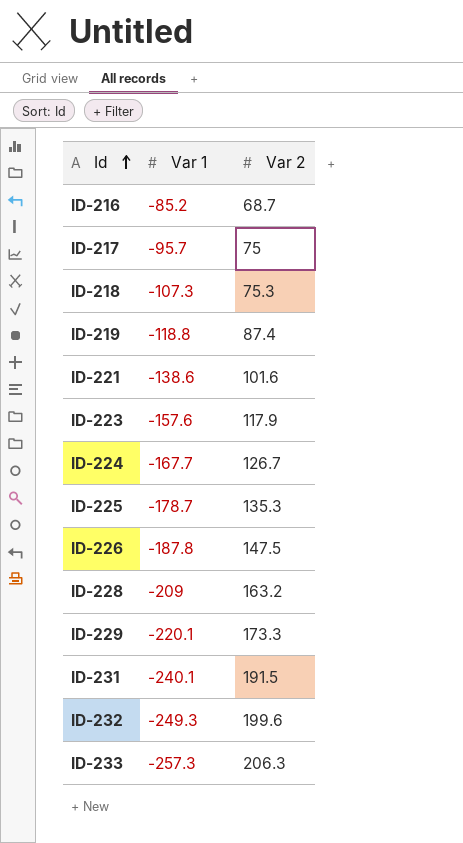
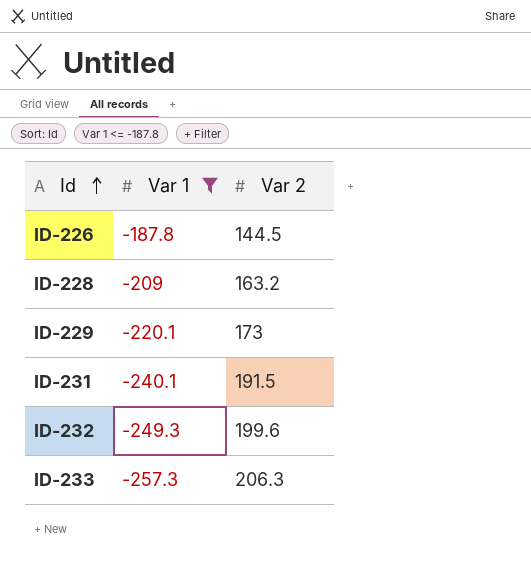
filter: none -> Var 1 <= -187.8
ID-226 | Var 2: 147.5 -> 144.5
ID-229 | Var 2: 173.3 -> 173

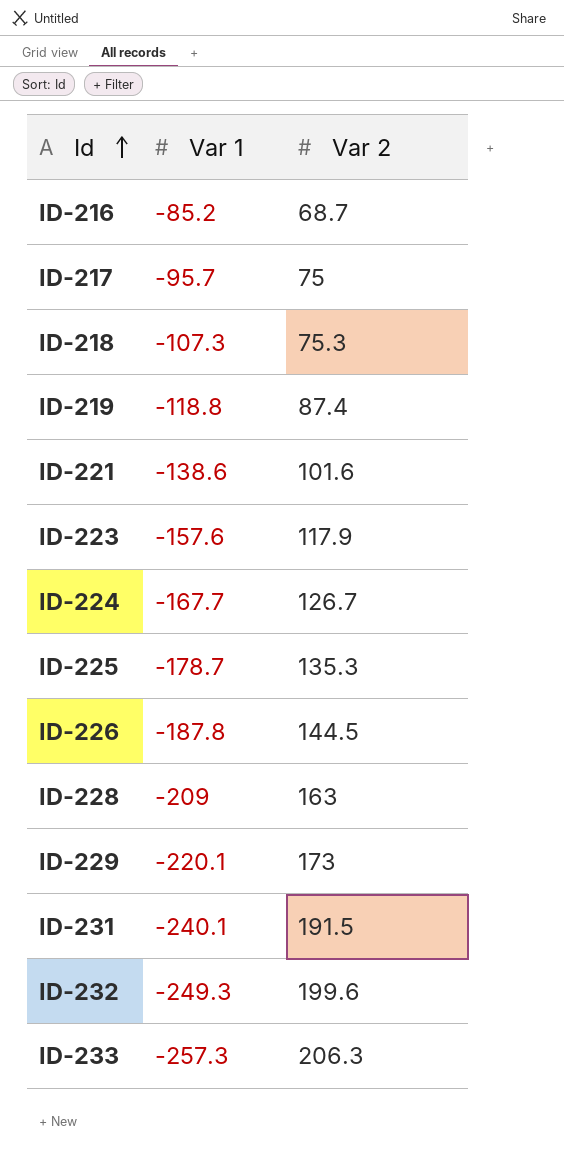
filter: Var 1 <= -187.8 -> none
ID-228 | Var 2: 163.2 -> 163

